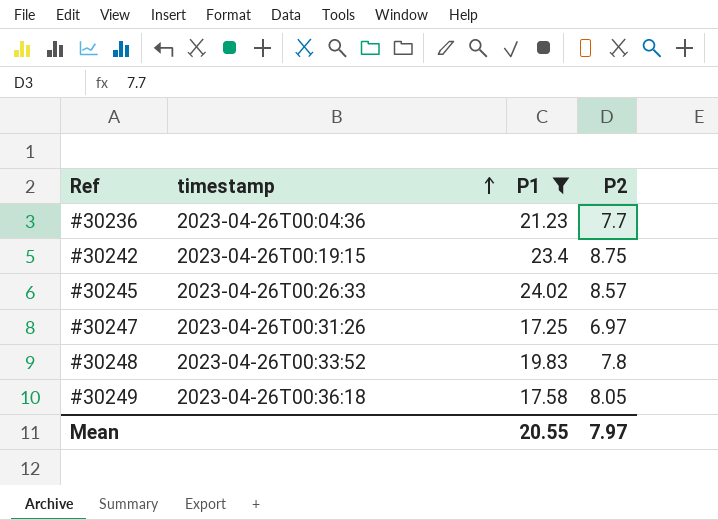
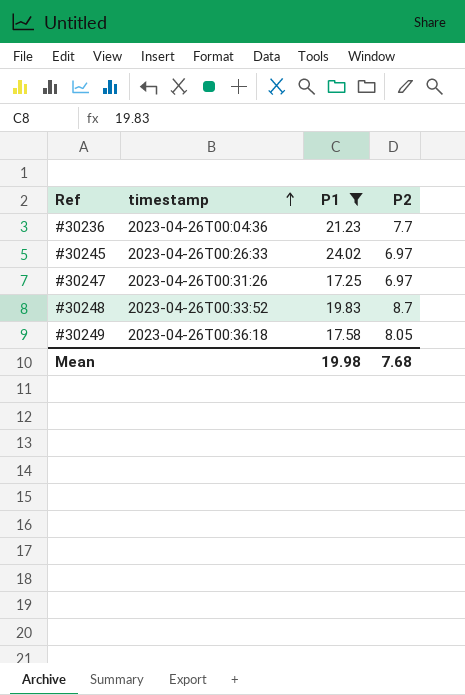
row #30242: 2023-04-26T00:19:15 | 23.4 | 8.75 -> none
#30245 | P2: 8.57 -> 6.97
#30248 | P2: 7.8 -> 8.7
Mean | P1: 20.55 -> 19.98
Mean | P2: 7.97 -> 7.68

